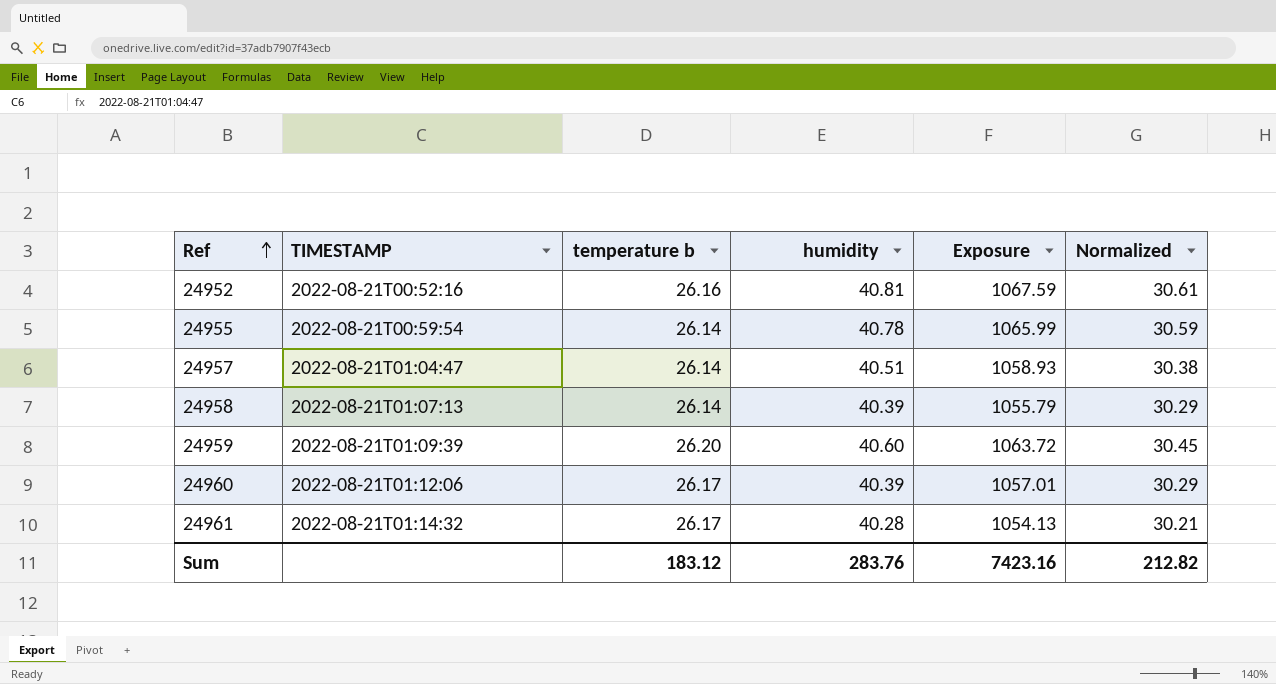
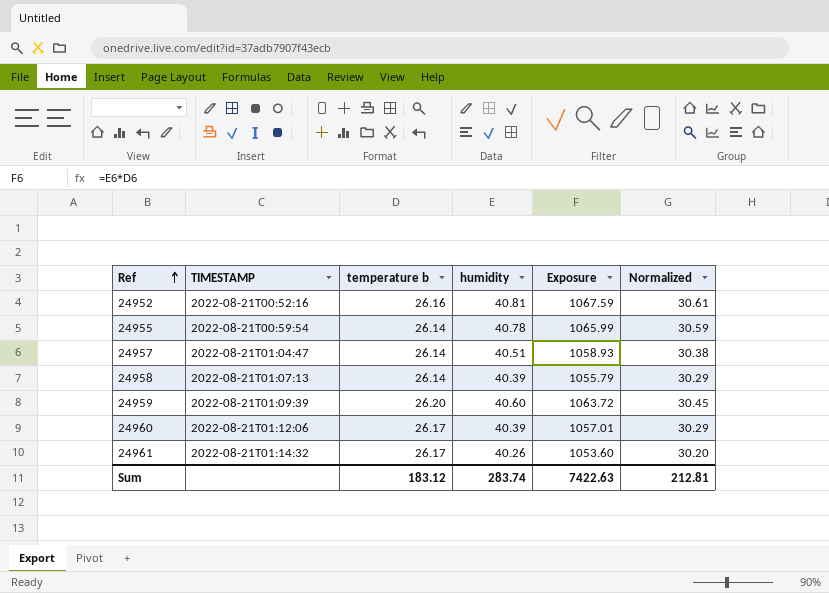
24961 | humidity: 40.28 -> 40.26
24961 | Exposure: 1054.13 -> 1053.60
24961 | Normalized: 30.21 -> 30.20
Sum | humidity: 283.76 -> 283.74
Sum | Exposure: 7423.16 -> 7422.63
Sum | Normalized: 212.82 -> 212.81

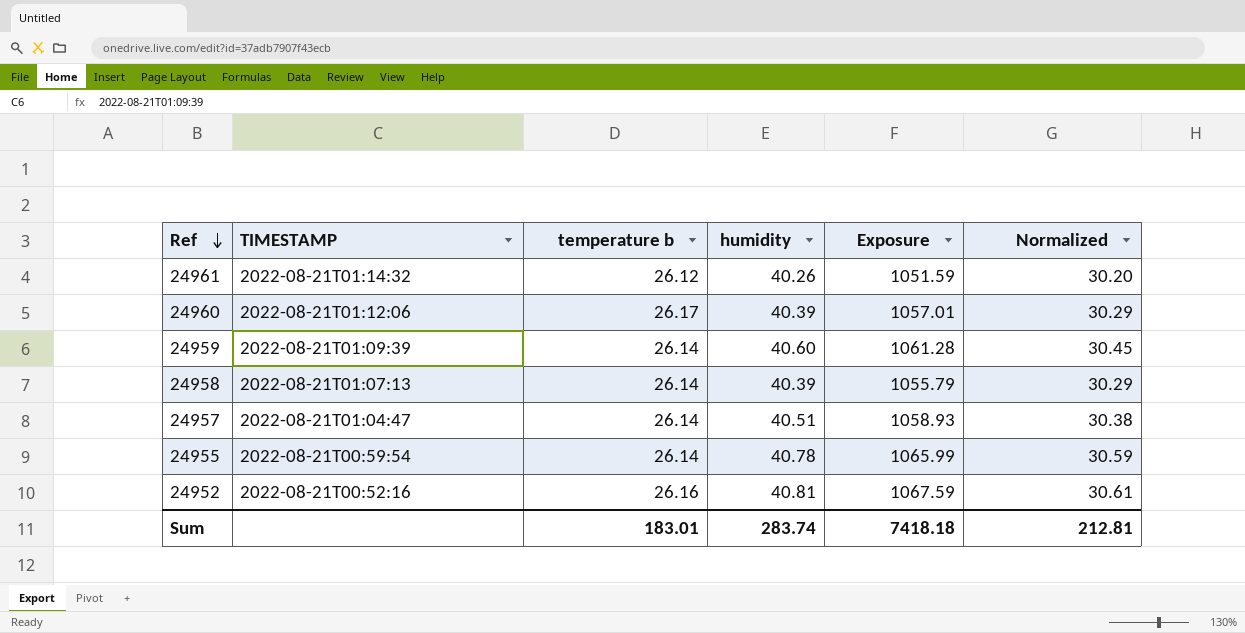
row order: Ref ascending -> Ref descending
24961 | temperature b: 26.17 -> 26.12
24961 | Exposure: 1053.60 -> 1051.59
24959 | temperature b: 26.20 -> 26.14
24959 | Exposure: 1063.72 -> 1061.28
Sum | temperature b: 183.12 -> 183.01
Sum | Exposure: 7422.63 -> 7418.18

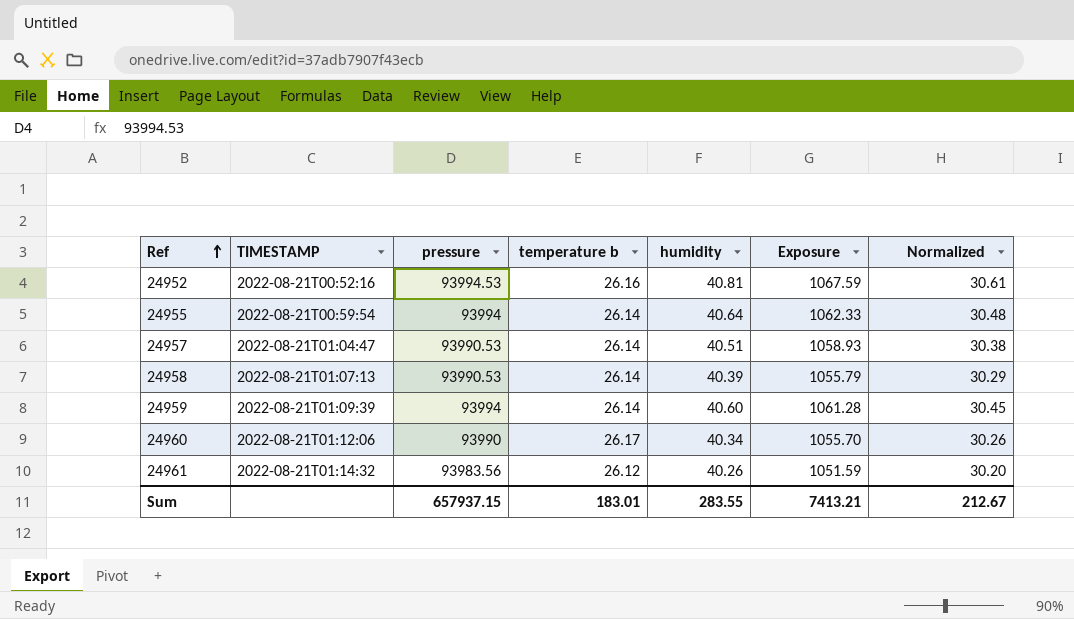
row order: Ref descending -> Ref ascending
column pressure | position: none -> 3
24955 | humidity: 40.78 -> 40.64
24955 | Exposure: 1065.99 -> 1062.33
24955 | Normalized: 30.59 -> 30.48
24960 | humidity: 40.39 -> 40.34
24960 | Exposure: 1057.01 -> 1055.70
24960 | Normalized: 30.29 -> 30.26
Sum | humidity: 283.74 -> 283.55
Sum | Exposure: 7418.18 -> 7413.21
Sum | Normalized: 212.81 -> 212.67

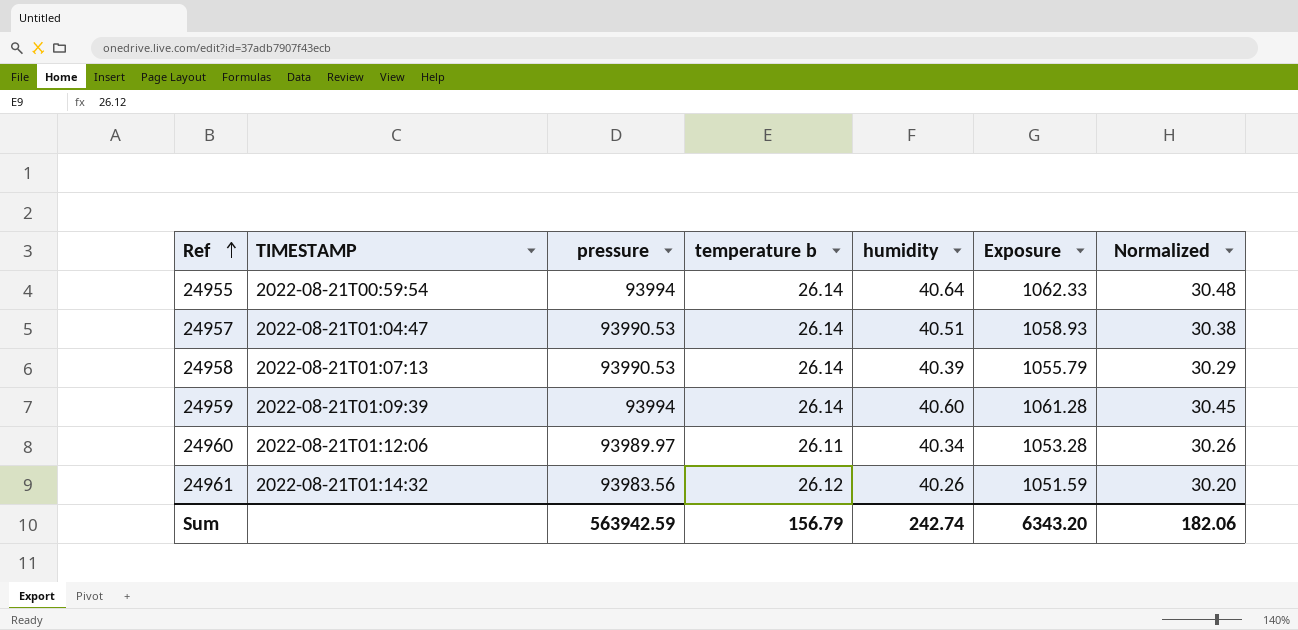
row 24952: 2022-08-21T00:52:16 | 93994.53 | 26.16 | 40.81 | 1067.59 | 30.61 -> none
24960 | pressure: 93990 -> 93989.97
24960 | temperature b: 26.17 -> 26.11
24960 | Exposure: 1055.70 -> 1053.28
Sum | pressure: 657937.15 -> 563942.59
Sum | temperature b: 183.01 -> 156.79
Sum | humidity: 283.55 -> 242.74
Sum | Exposure: 7413.21 -> 6343.20
Sum | Normalized: 212.67 -> 182.06

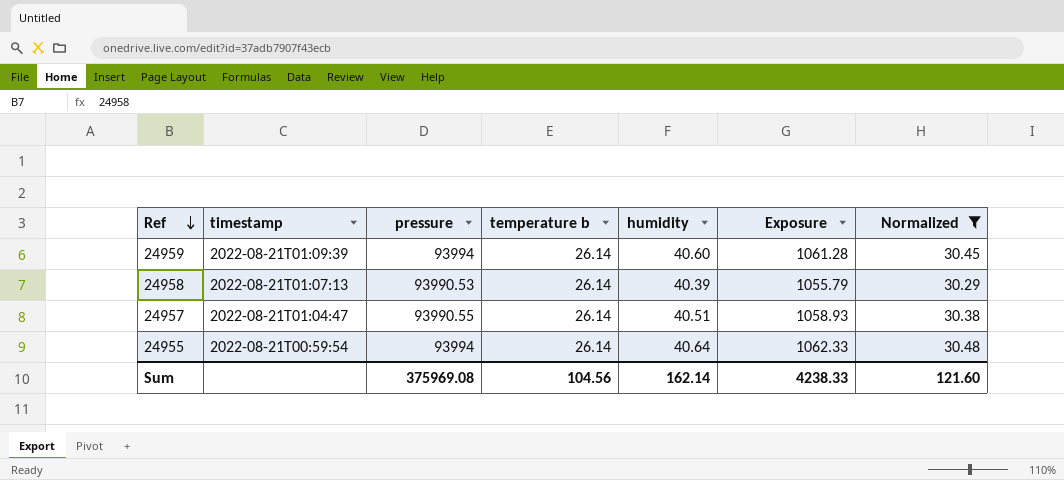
filter: none -> Normalized >= 30.29
row order: Ref ascending -> Ref descending
column name: TIMESTAMP -> timestamp
24957 | pressure: 93990.53 -> 93990.55
Sum | pressure: 563942.59 -> 375969.08
Sum | temperature b: 156.79 -> 104.56
Sum | humidity: 242.74 -> 162.14
Sum | Exposure: 6343.20 -> 4238.33
Sum | Normalized: 182.06 -> 121.60

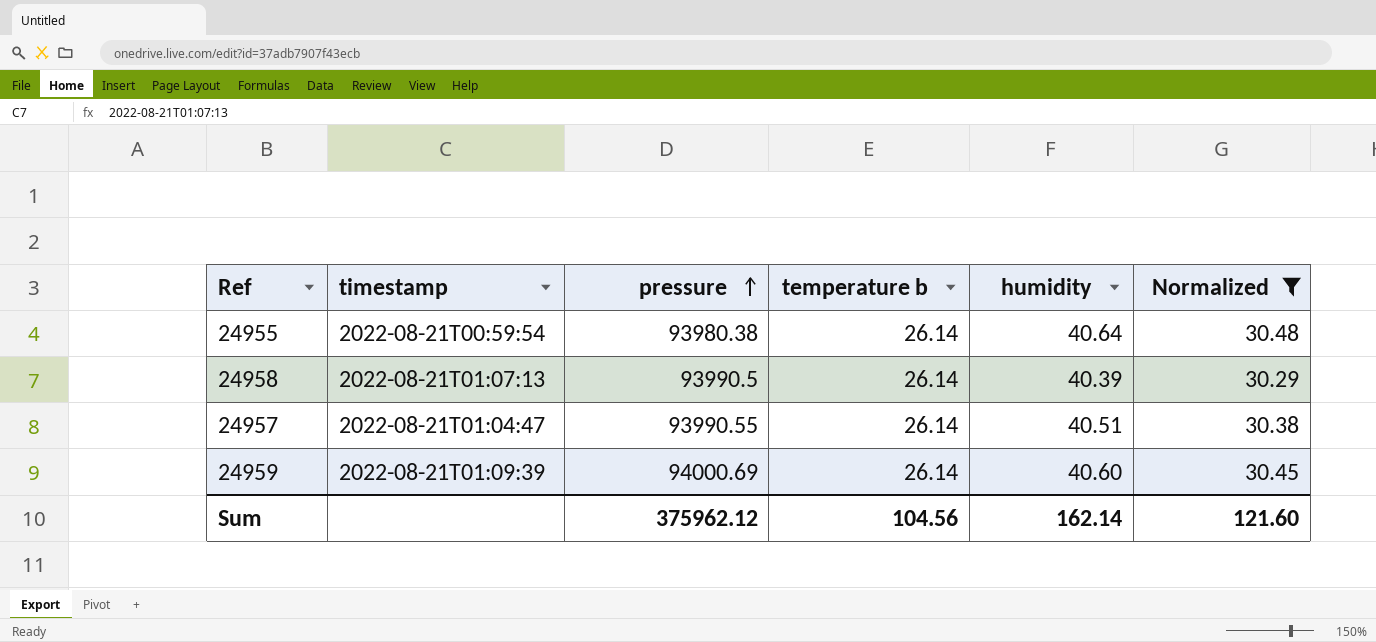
row order: Ref descending -> pressure ascending
column Exposure | formula: [temperature b] * [humidity] -> none
24955 | pressure: 93994 -> 93980.38
24958 | pressure: 93990.53 -> 93990.5
24959 | pressure: 93994 -> 94000.69
Sum | pressure: 375969.08 -> 375962.12

